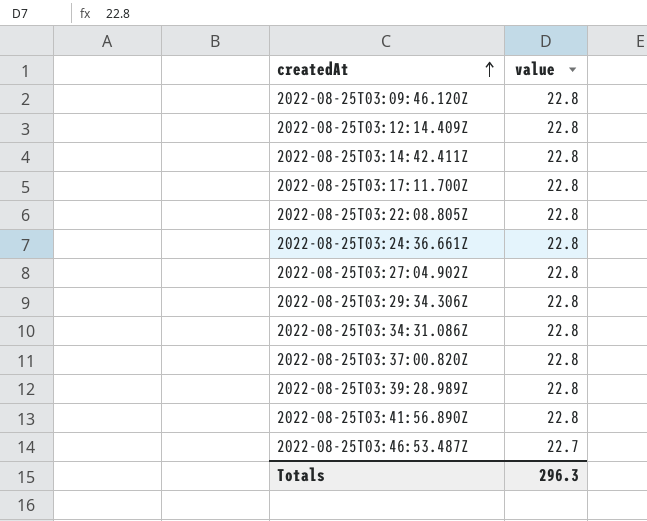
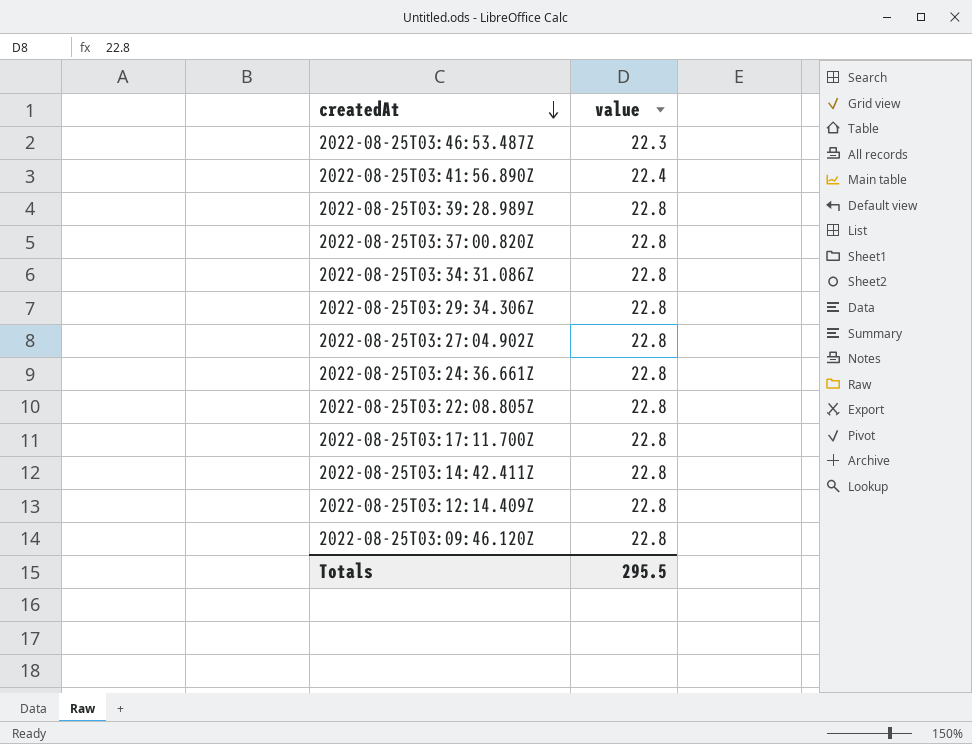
row order: createdAt ascending -> createdAt descending
2022-08-25T03:46:53.487Z | value: 22.7 -> 22.3
2022-08-25T03:41:56.890Z | value: 22.8 -> 22.4
Totals | value: 296.3 -> 295.5

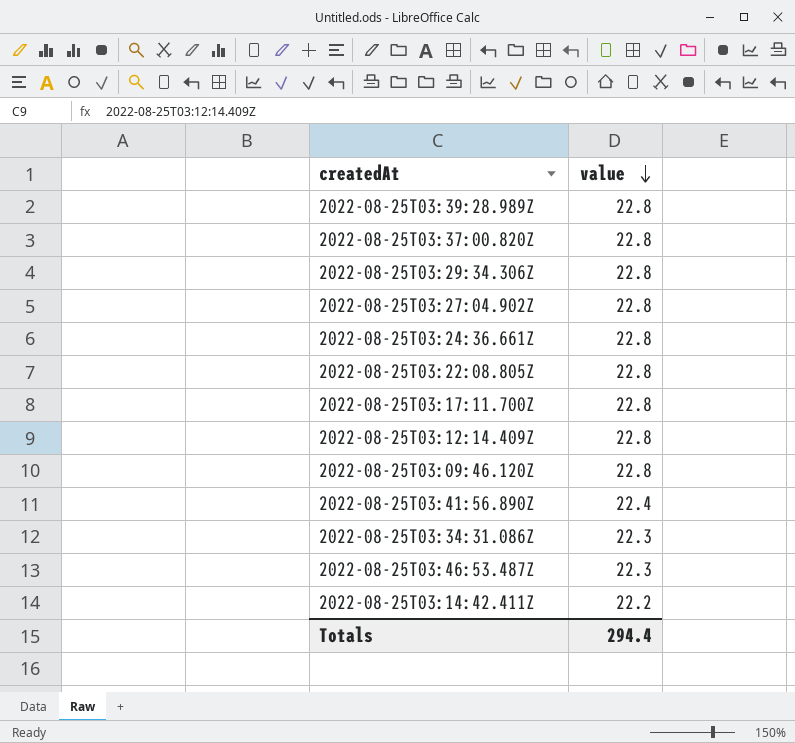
row order: createdAt descending -> value descending
2022-08-25T03:34:31.086Z | value: 22.8 -> 22.3
2022-08-25T03:14:42.411Z | value: 22.8 -> 22.2
Totals | value: 295.5 -> 294.4

